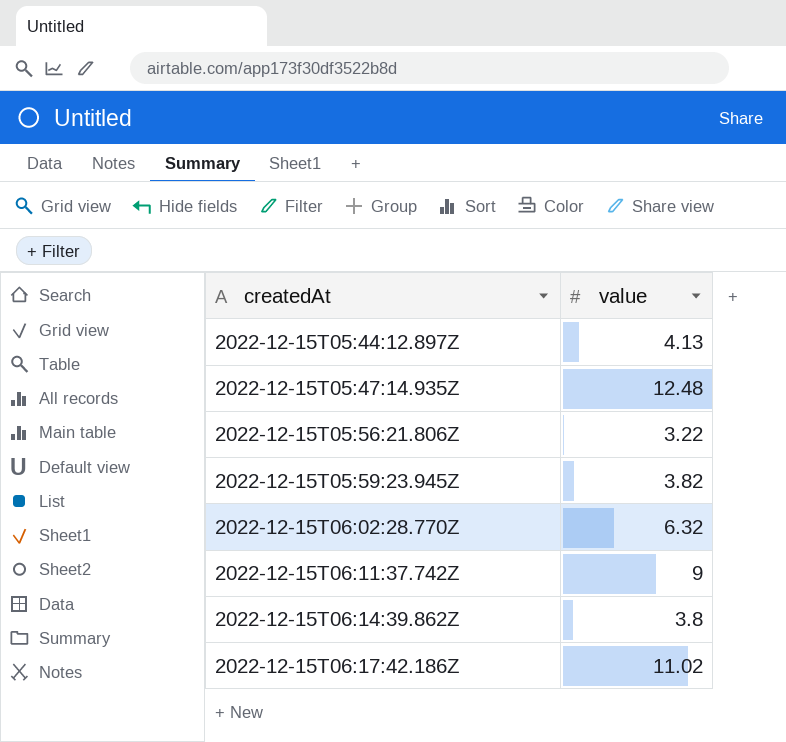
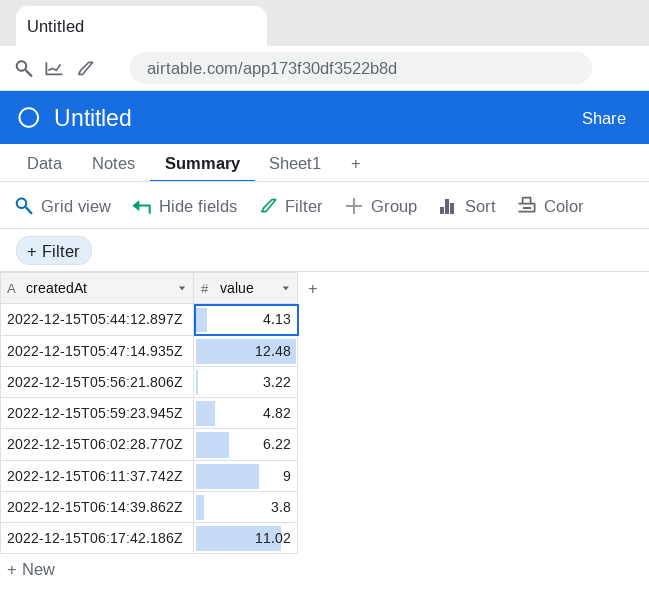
2022-12-15T05:59:23.945Z | value: 3.82 -> 4.82
2022-12-15T06:02:28.770Z | value: 6.32 -> 6.22

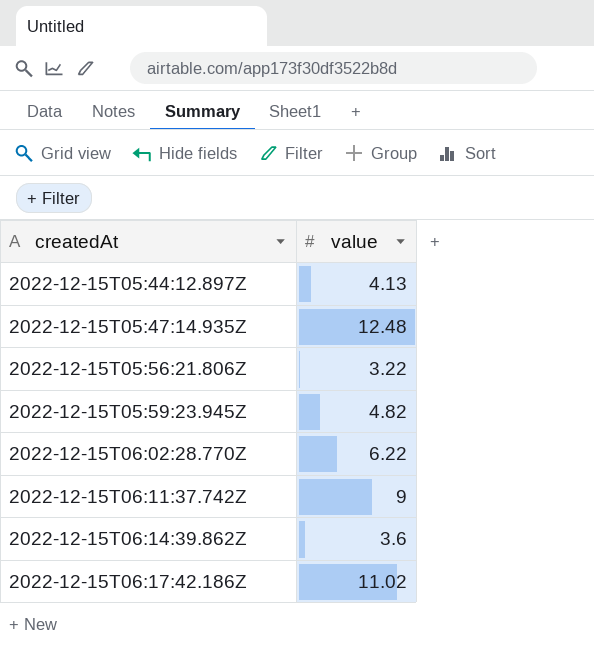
2022-12-15T06:14:39.862Z | value: 3.8 -> 3.6

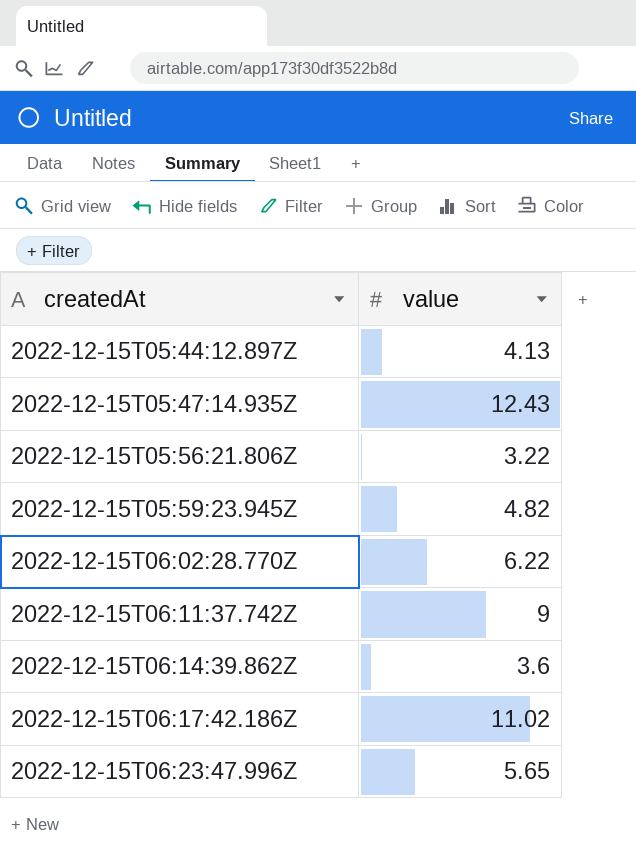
2022-12-15T05:47:14.935Z | value: 12.48 -> 12.43
row 2022-12-15T06:23:47.996Z: none -> 5.65

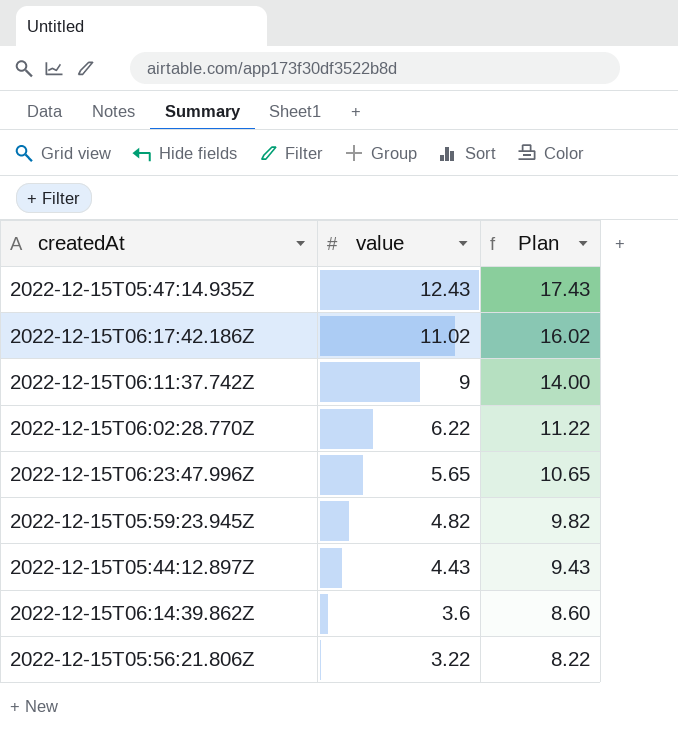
row order: createdAt ascending -> value descending
column Plan | formula: none -> [value] + 5
2022-12-15T05:44:12.897Z | value: 4.13 -> 4.43

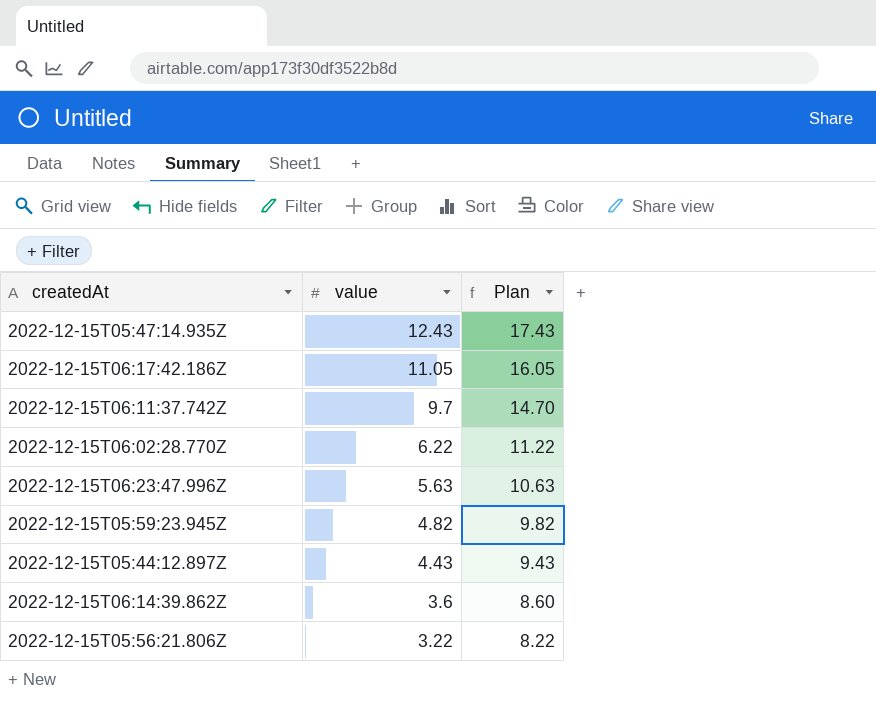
2022-12-15T06:17:42.186Z | value: 11.02 -> 11.05
2022-12-15T06:17:42.186Z | Plan: 16.02 -> 16.05
2022-12-15T06:11:37.742Z | value: 9 -> 9.7
2022-12-15T06:11:37.742Z | Plan: 14.00 -> 14.70
2022-12-15T06:23:47.996Z | value: 5.65 -> 5.63
2022-12-15T06:23:47.996Z | Plan: 10.65 -> 10.63

